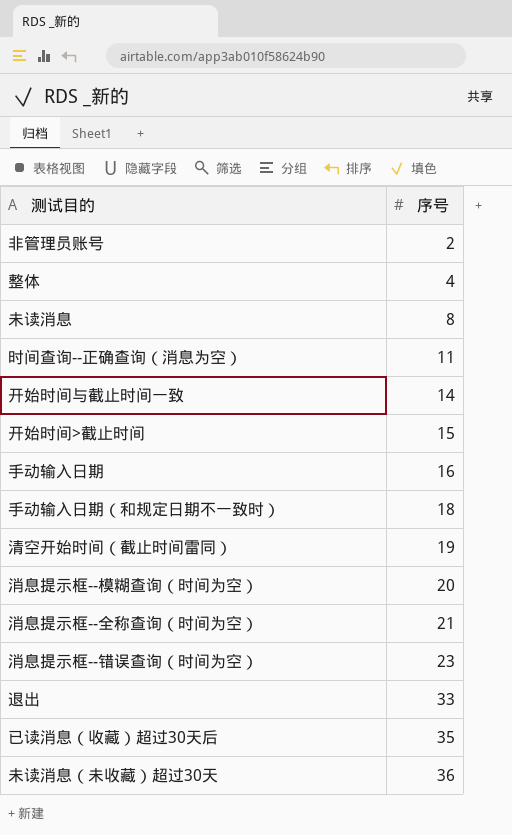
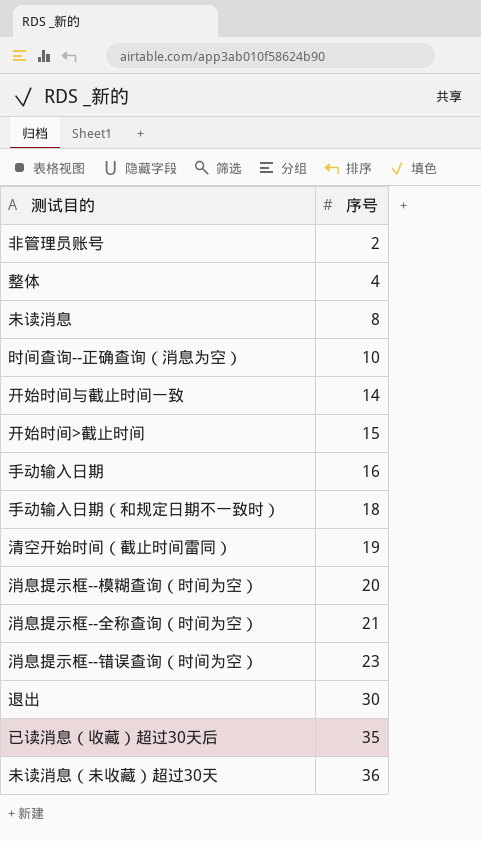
时间查询--正确查询（消息为空） | 序号: 11 -> 10
退出 | 序号: 33 -> 30

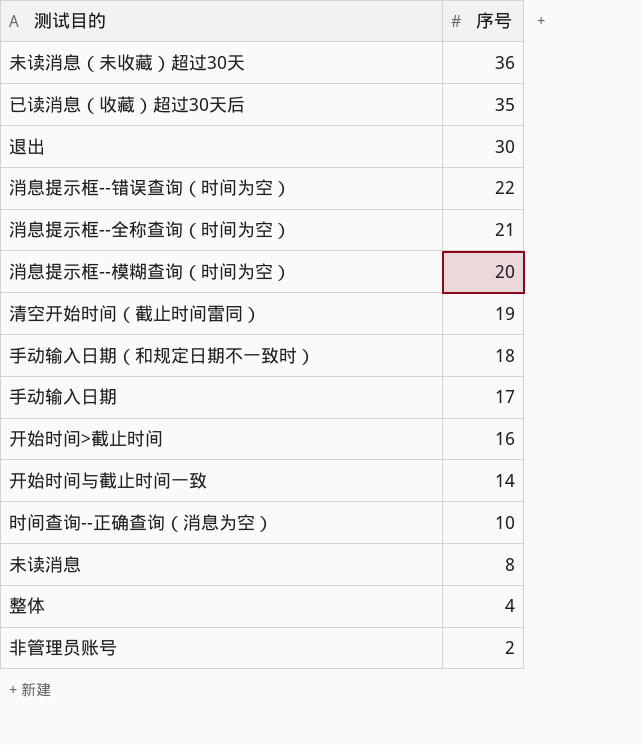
row order: 序号 ascending -> 序号 descending
消息提示框--错误查询（时间为空） | 序号: 23 -> 22
手动输入日期 | 序号: 16 -> 17
开始时间>截止时间 | 序号: 15 -> 16

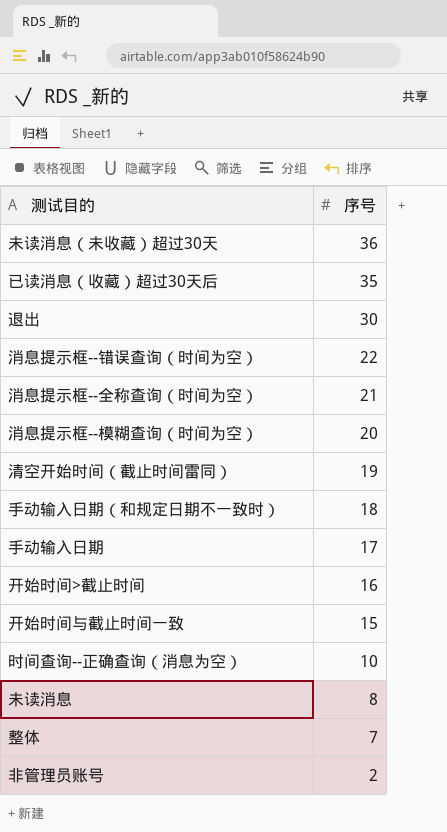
开始时间与截止时间一致 | 序号: 14 -> 15
整体 | 序号: 4 -> 7

